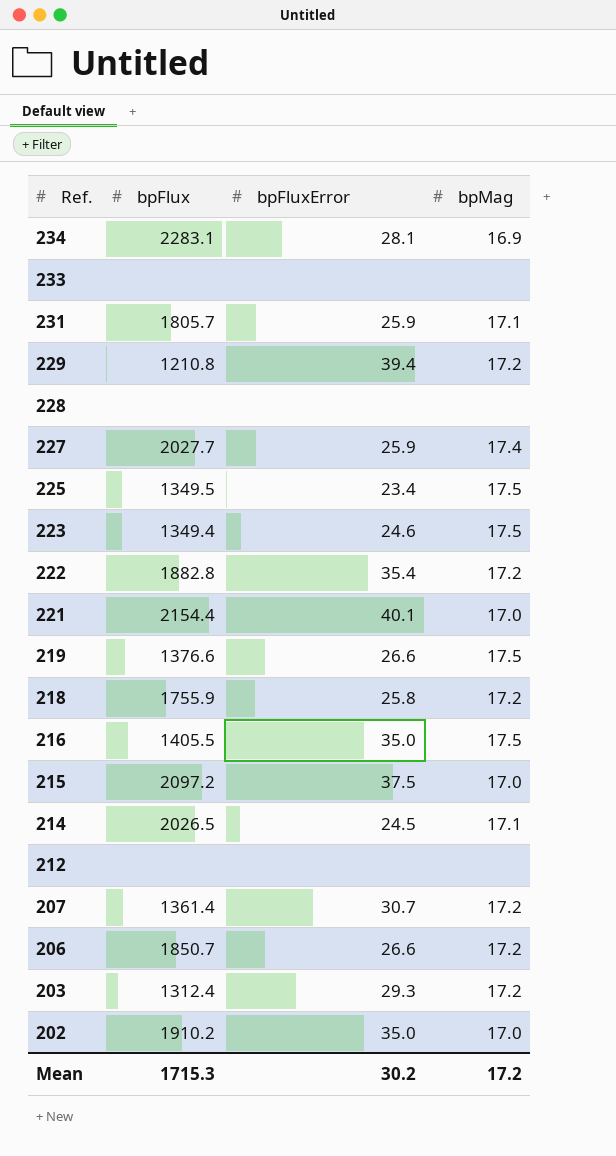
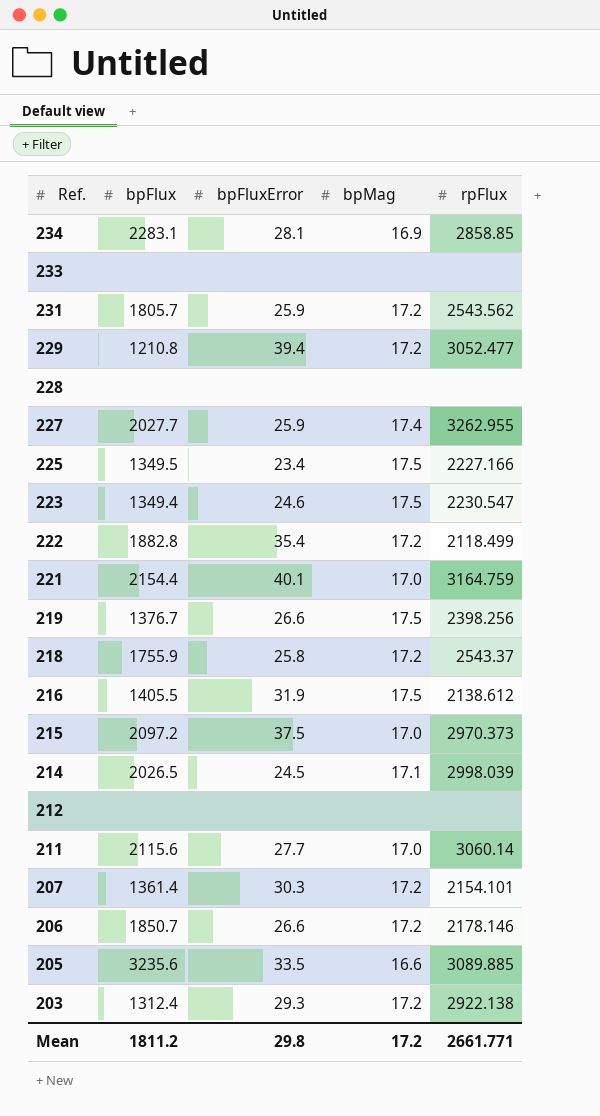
column rpFlux | position: none -> 5
row 202: 1910.2 | 35.0 | 17.0 -> none
231 | bpMag: 17.1 -> 17.2
219 | bpFlux: 1376.6 -> 1376.7
216 | bpFluxError: 35.0 -> 31.9
row 211: none -> 2115.6 | 27.7 | 17.0 | 3060.14
207 | bpFluxError: 30.7 -> 30.3
row 205: none -> 3235.6 | 33.5 | 16.6 | 3089.885
Mean | bpFlux: 1715.3 -> 1811.2
Mean | bpFluxError: 30.2 -> 29.8

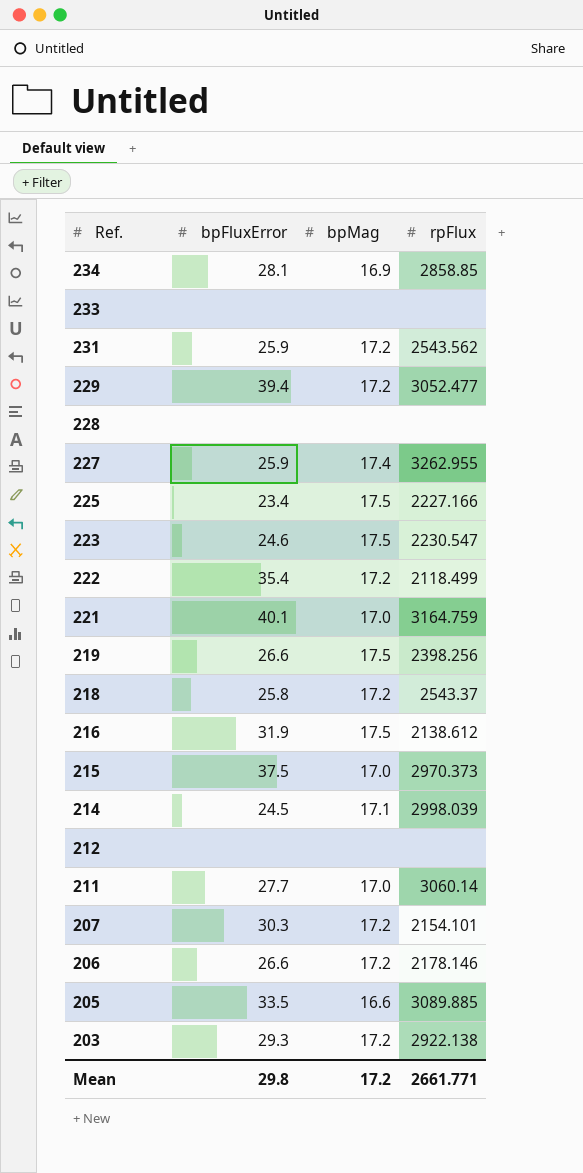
column bpFlux | position: 2 -> none

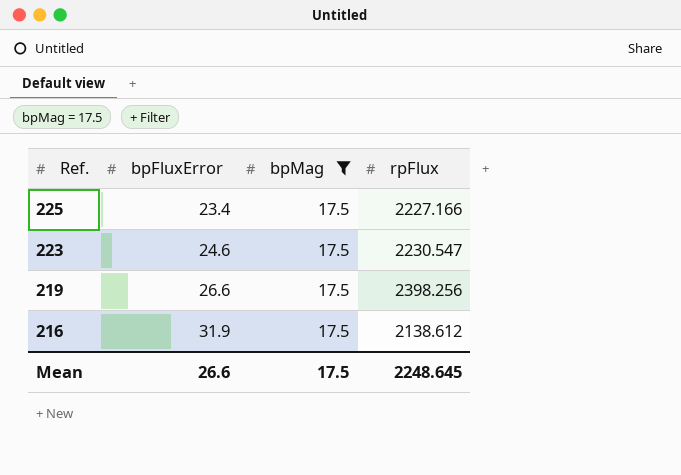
filter: none -> bpMag = 17.5
Mean | bpFluxError: 29.8 -> 26.6
Mean | bpMag: 17.2 -> 17.5
Mean | rpFlux: 2661.771 -> 2248.645

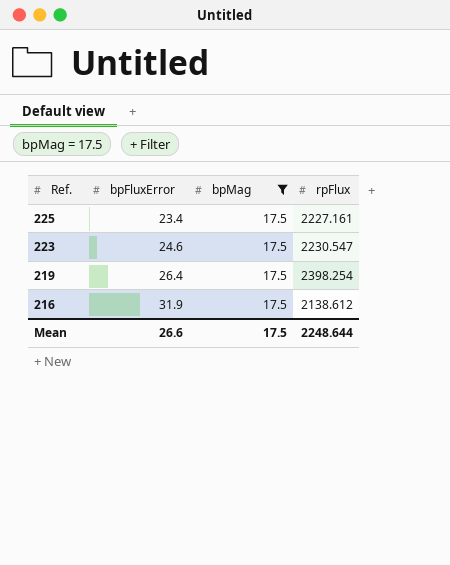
225 | rpFlux: 2227.166 -> 2227.161
219 | bpFluxError: 26.6 -> 26.4
219 | rpFlux: 2398.256 -> 2398.254
Mean | rpFlux: 2248.645 -> 2248.644

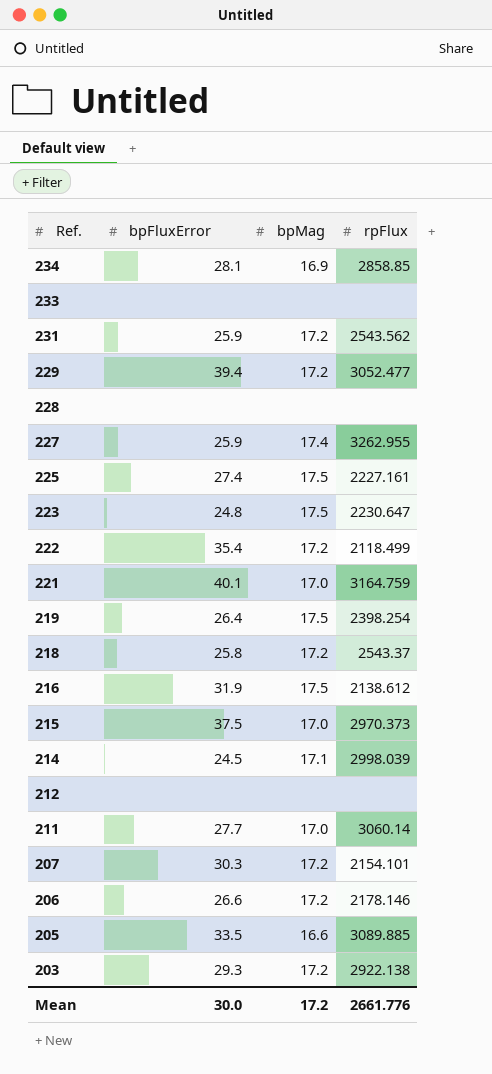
filter: bpMag = 17.5 -> none
225 | bpFluxError: 23.4 -> 27.4
223 | bpFluxError: 24.6 -> 24.8
223 | rpFlux: 2230.547 -> 2230.647
Mean | bpFluxError: 26.6 -> 30.0
Mean | bpMag: 17.5 -> 17.2
Mean | rpFlux: 2248.644 -> 2661.776

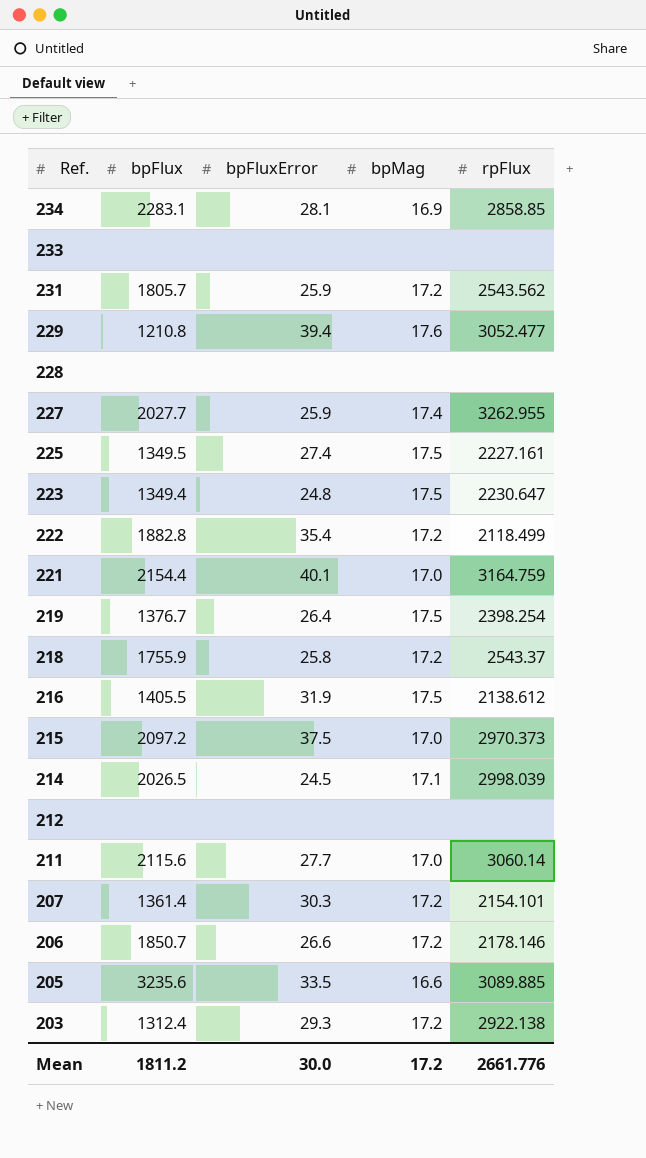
column bpFlux | position: none -> 2
229 | bpMag: 17.2 -> 17.6

